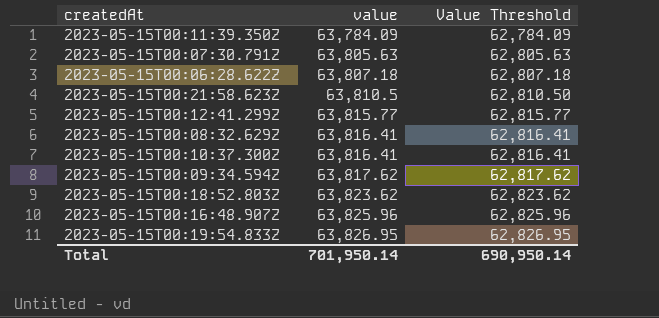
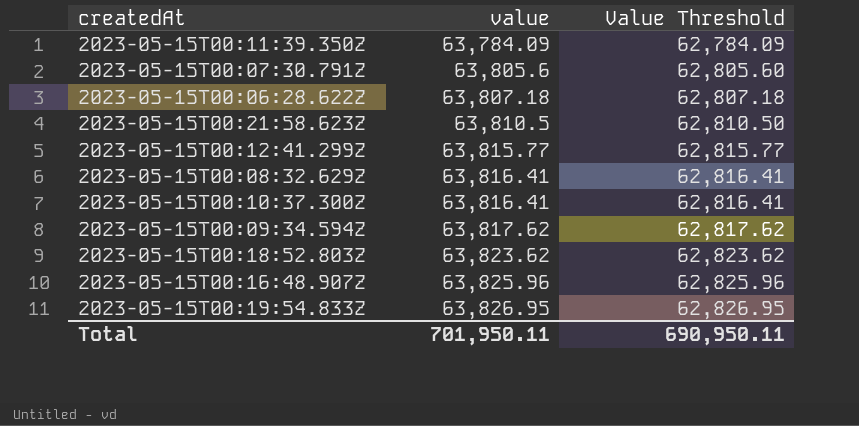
2023-05-15T00:07:30.791Z | value: 63,805.63 -> 63,805.6
2023-05-15T00:07:30.791Z | Value Threshold: 62,805.63 -> 62,805.60
Total | value: 701,950.14 -> 701,950.11
Total | Value Threshold: 690,950.14 -> 690,950.11

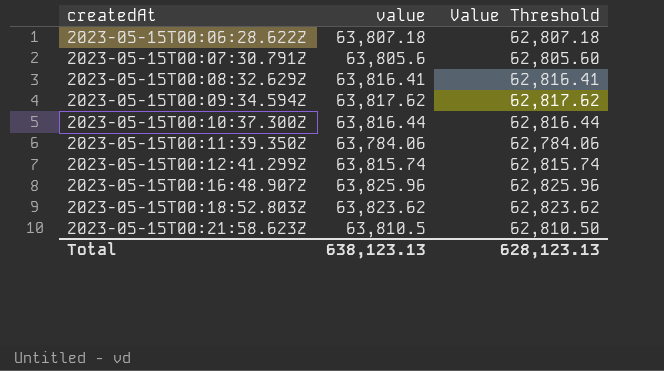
row order: value ascending -> createdAt ascending
row 2023-05-15T00:19:54.833Z: 63,826.95 | 62,826.95 -> none
2023-05-15T00:10:37.300Z | value: 63,816.41 -> 63,816.44
2023-05-15T00:10:37.300Z | Value Threshold: 62,816.41 -> 62,816.44
2023-05-15T00:11:39.350Z | value: 63,784.09 -> 63,784.06
2023-05-15T00:11:39.350Z | Value Threshold: 62,784.09 -> 62,784.06
2023-05-15T00:12:41.299Z | value: 63,815.77 -> 63,815.74
2023-05-15T00:12:41.299Z | Value Threshold: 62,815.77 -> 62,815.74
Total | value: 701,950.11 -> 638,123.13
Total | Value Threshold: 690,950.11 -> 628,123.13

